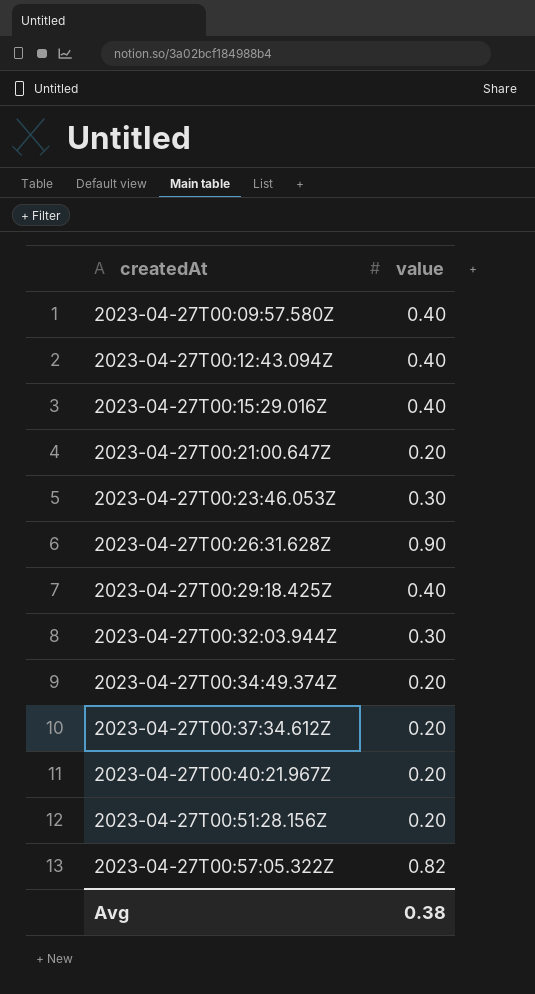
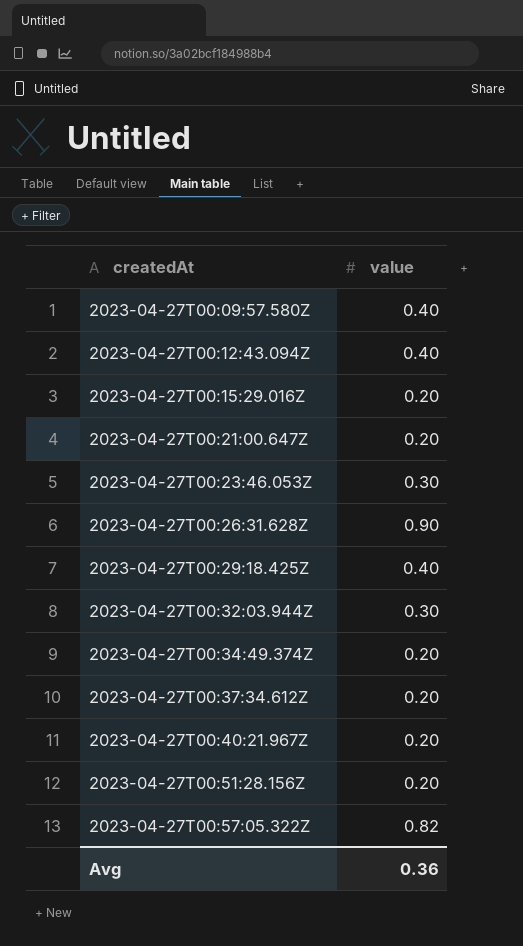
2023-04-27T00:15:29.016Z | value: 0.40 -> 0.20
Avg | value: 0.38 -> 0.36

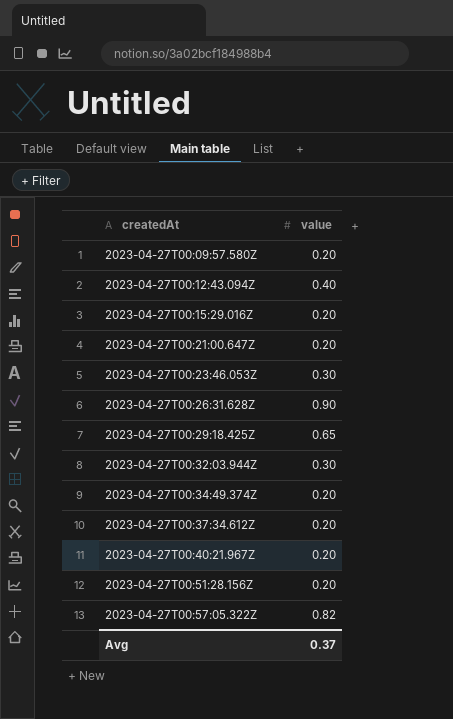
2023-04-27T00:09:57.580Z | value: 0.40 -> 0.20
2023-04-27T00:29:18.425Z | value: 0.40 -> 0.65
Avg | value: 0.36 -> 0.37

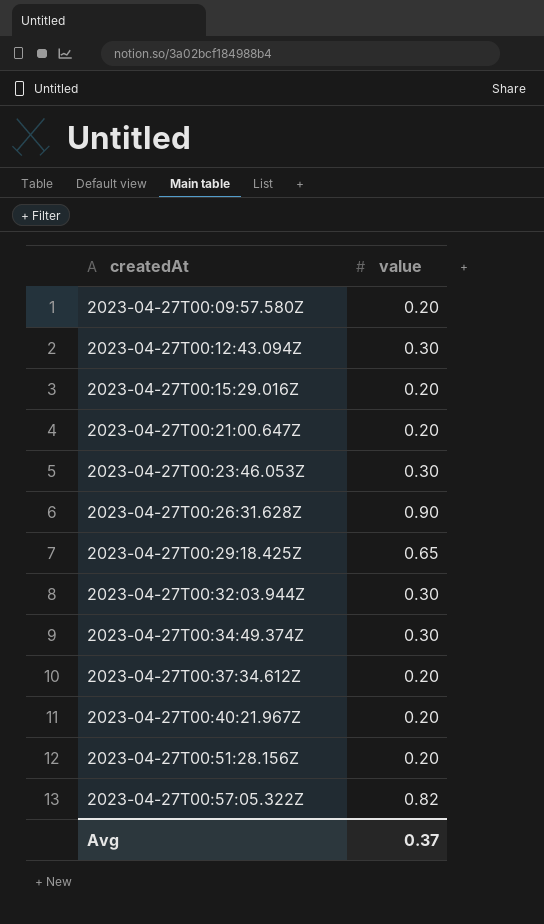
2023-04-27T00:12:43.094Z | value: 0.40 -> 0.30
2023-04-27T00:34:49.374Z | value: 0.20 -> 0.30

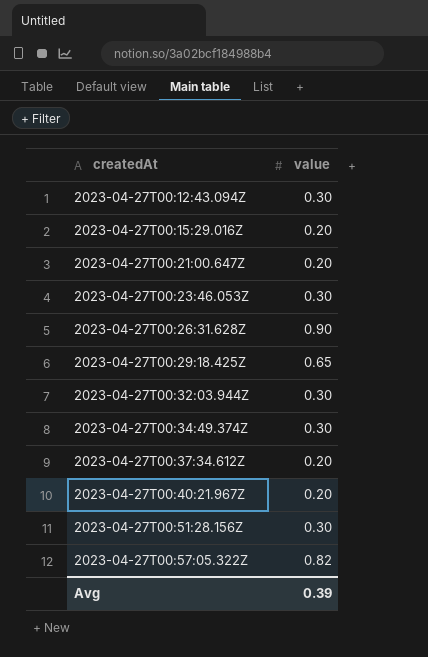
row 2023-04-27T00:09:57.580Z: 0.20 -> none
2023-04-27T00:51:28.156Z | value: 0.20 -> 0.30
Avg | value: 0.37 -> 0.39

